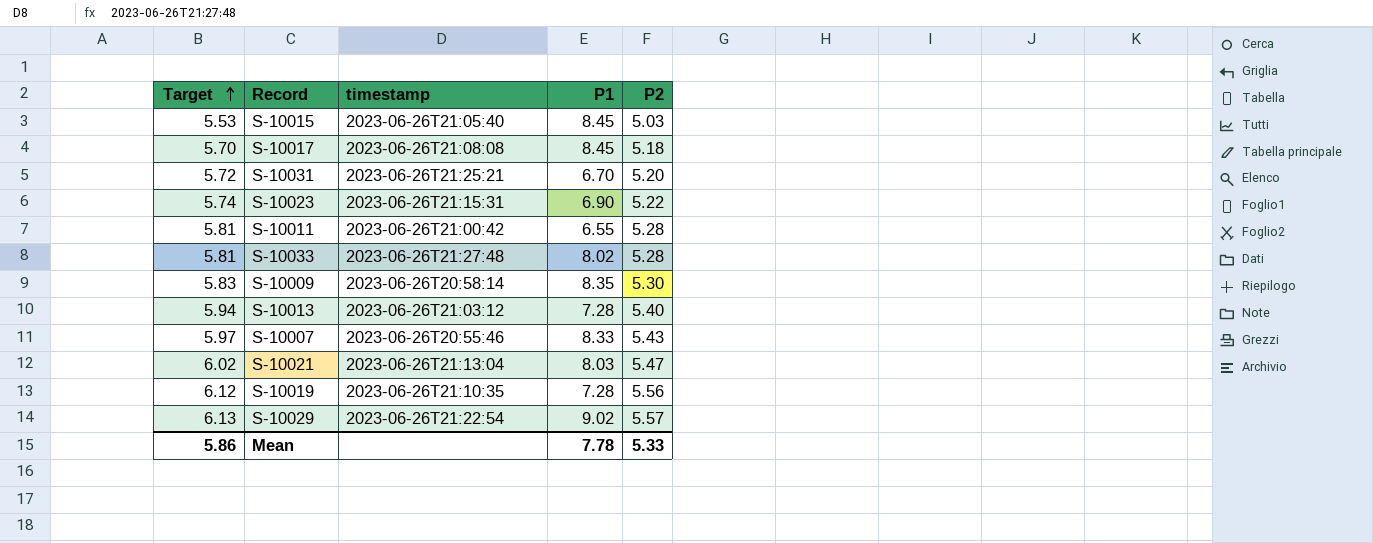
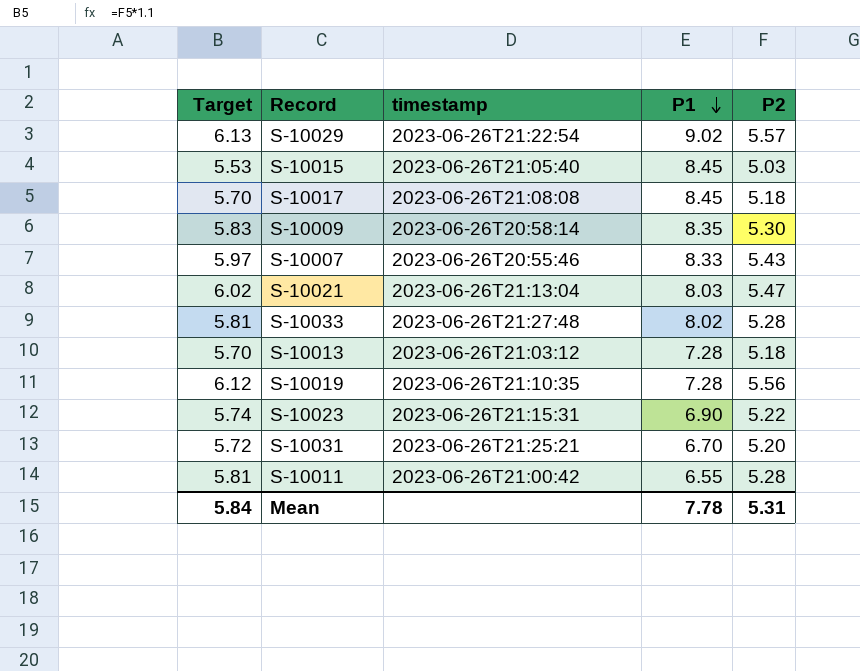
row order: Target ascending -> P1 descending
S-10013 | Target: 5.94 -> 5.70
S-10013 | P2: 5.40 -> 5.18
Mean | Target: 5.86 -> 5.84
Mean | P2: 5.33 -> 5.31

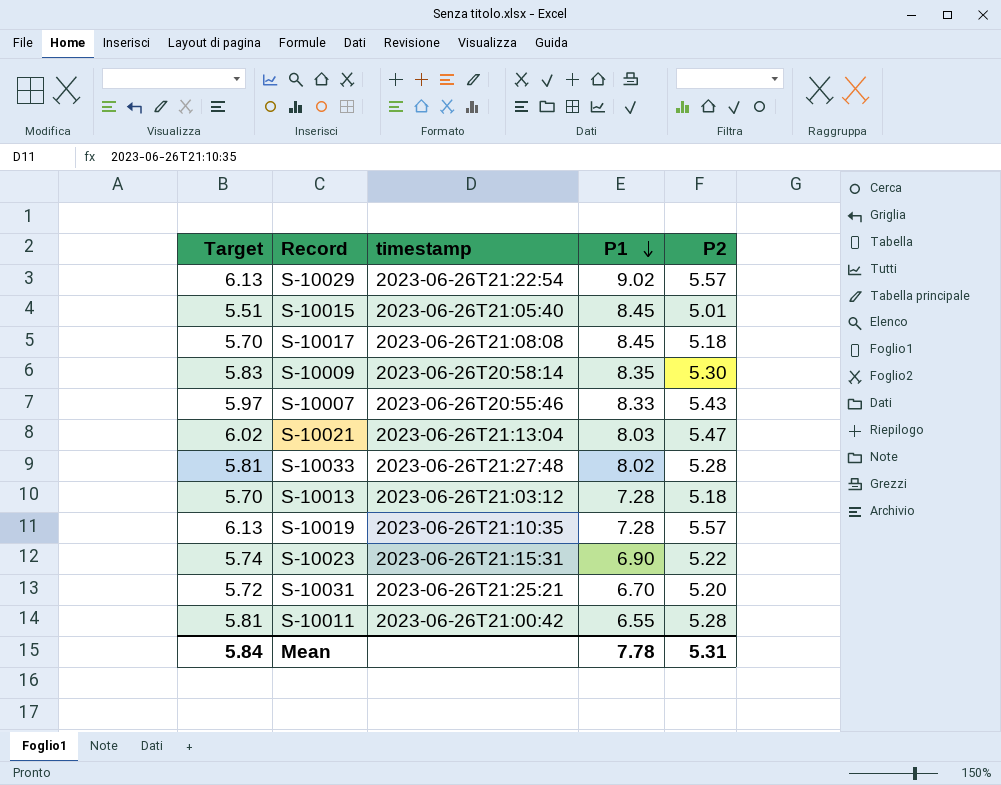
S-10015 | Target: 5.53 -> 5.51
S-10015 | P2: 5.03 -> 5.01
S-10019 | Target: 6.12 -> 6.13
S-10019 | P2: 5.56 -> 5.57

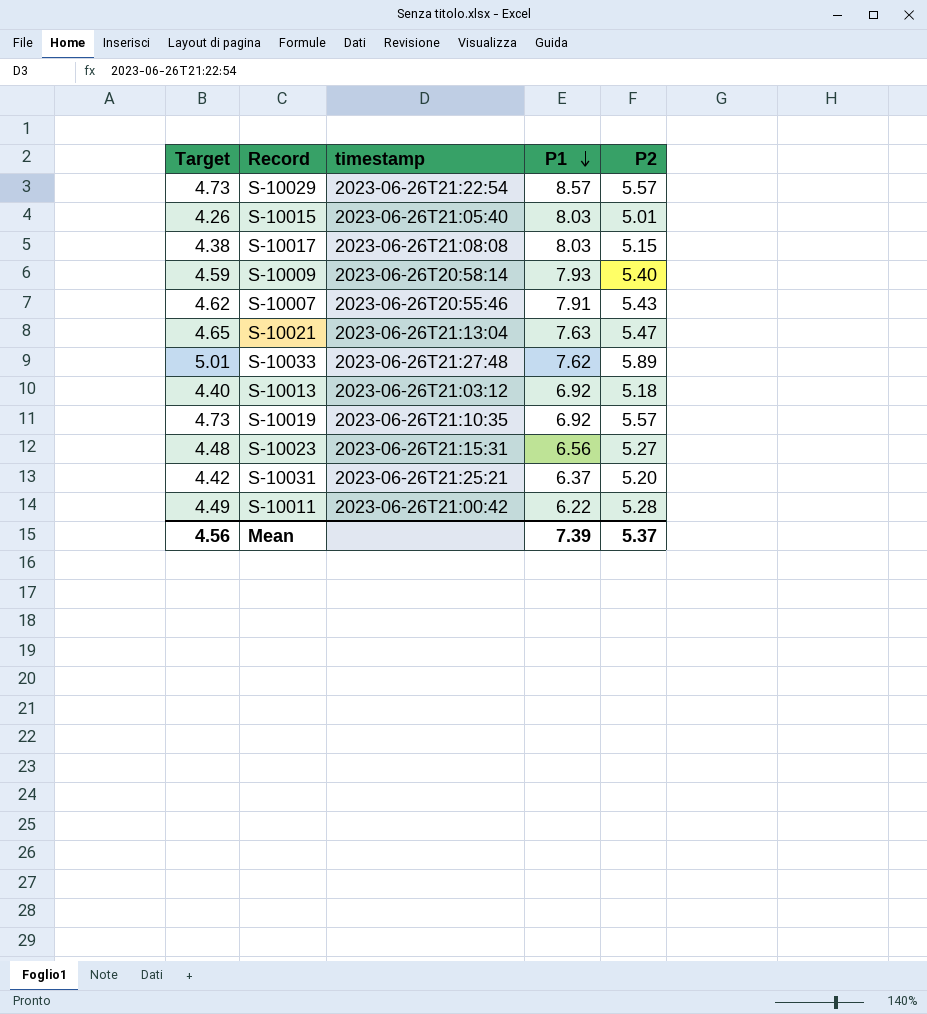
column Target | formula: [P2] * 1.1 -> [P2] * 0.85
S-10029 | P1: 9.02 -> 8.57
S-10015 | P1: 8.45 -> 8.03
S-10017 | P1: 8.45 -> 8.03
S-10017 | P2: 5.18 -> 5.15
S-10009 | P1: 8.35 -> 7.93
S-10009 | P2: 5.30 -> 5.40
S-10007 | P1: 8.33 -> 7.91
S-10021 | P1: 8.03 -> 7.63
S-10033 | P1: 8.02 -> 7.62
S-10033 | P2: 5.28 -> 5.89
S-10013 | P1: 7.28 -> 6.92
S-10019 | P1: 7.28 -> 6.92
S-10023 | P1: 6.90 -> 6.56
S-10023 | P2: 5.22 -> 5.27
S-10031 | P1: 6.70 -> 6.37
S-10011 | P1: 6.55 -> 6.22
Mean | Target: 5.84 -> 4.56
Mean | P1: 7.78 -> 7.39
Mean | P2: 5.31 -> 5.37

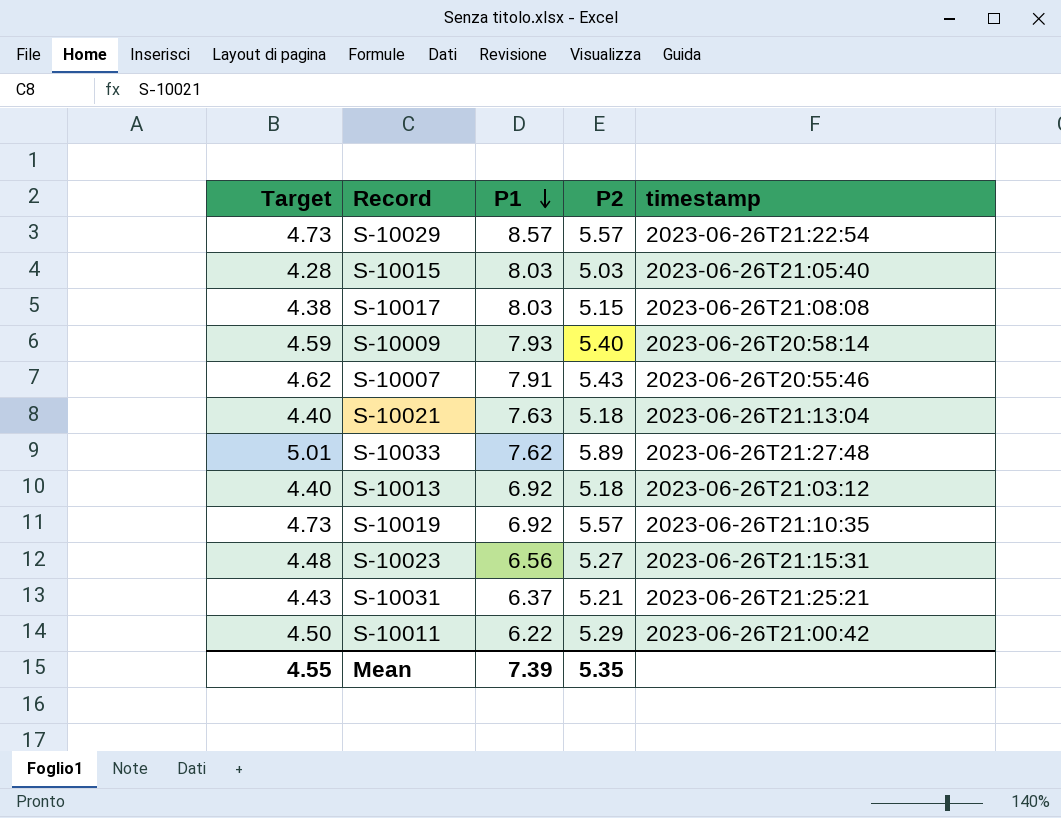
column timestamp | position: 3 -> 5
S-10015 | Target: 4.26 -> 4.28
S-10015 | P2: 5.01 -> 5.03
S-10021 | Target: 4.65 -> 4.40
S-10021 | P2: 5.47 -> 5.18
S-10031 | Target: 4.42 -> 4.43
S-10031 | P2: 5.20 -> 5.21
S-10011 | Target: 4.49 -> 4.50
S-10011 | P2: 5.28 -> 5.29
Mean | Target: 4.56 -> 4.55
Mean | P2: 5.37 -> 5.35

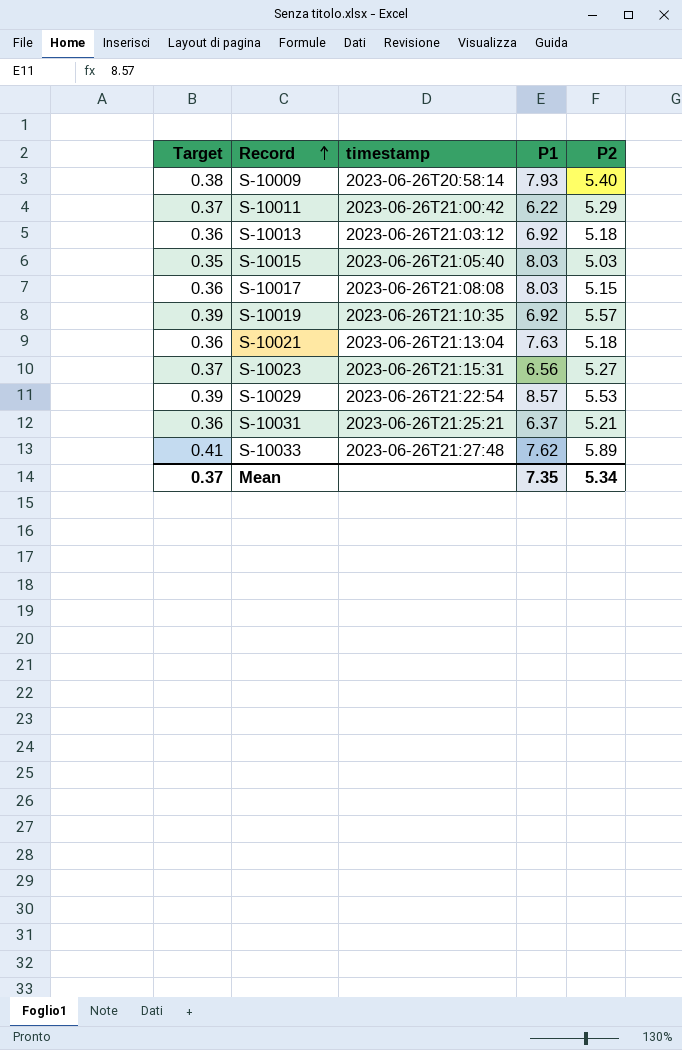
row order: P1 descending -> Record ascending
column Target | formula: [P2] * 0.85 -> [P2] * 0.07
column timestamp | position: 5 -> 3
row S-10007: 4.62 | 7.91 | 5.43 | 2023-06-26T20:55:46 -> none
S-10029 | P2: 5.57 -> 5.53
Mean | Target: 4.55 -> 0.37
Mean | P1: 7.39 -> 7.35
Mean | P2: 5.35 -> 5.34

